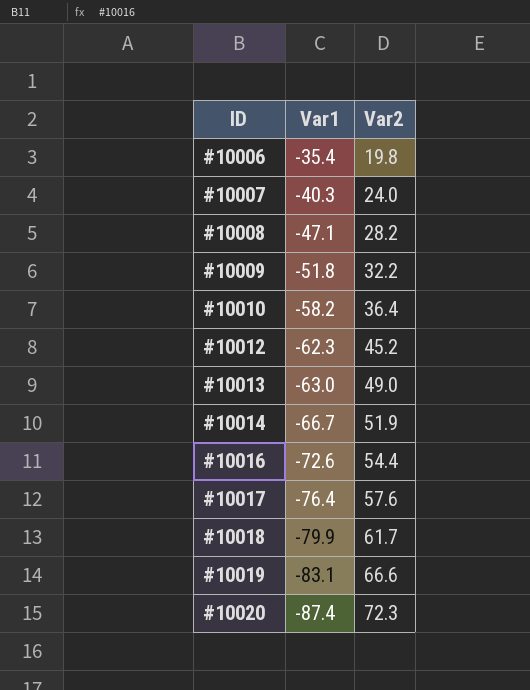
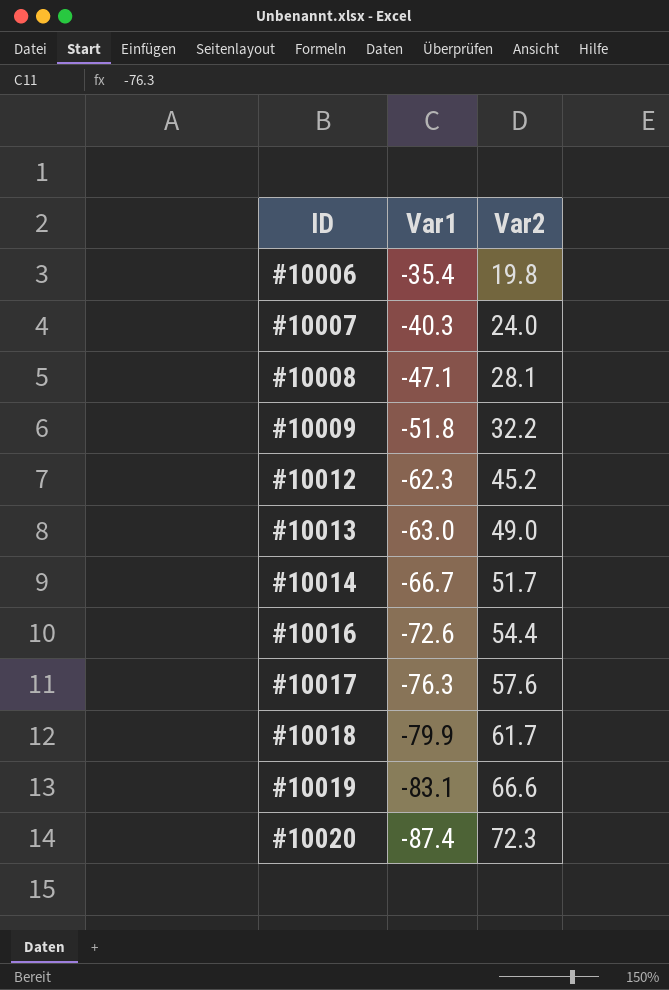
row #10010: -58.2 | 36.4 -> none
#10008 | Var2: 28.2 -> 28.1
#10014 | Var2: 51.9 -> 51.7
#10017 | Var1: -76.4 -> -76.3

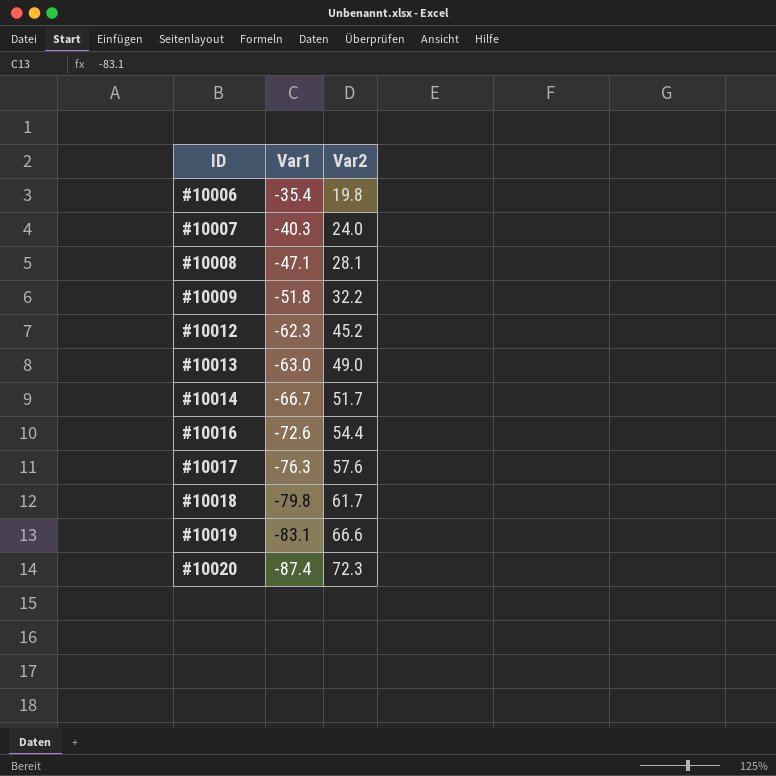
#10018 | Var1: -79.9 -> -79.8

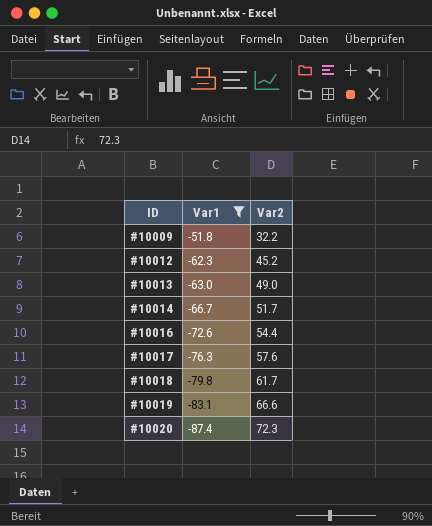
filter: none -> Var1 <= -51.8

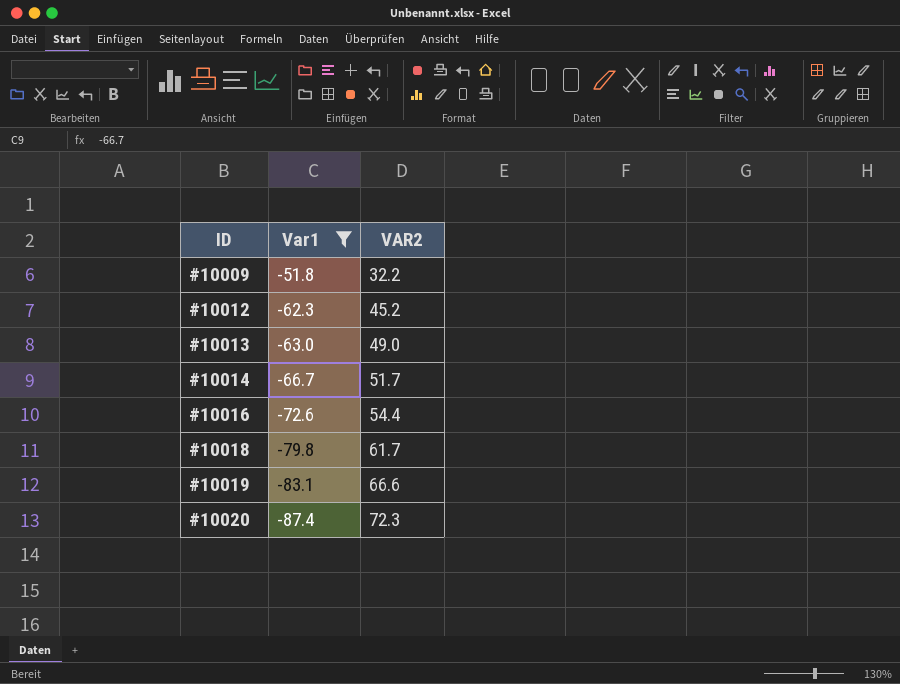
column name: Var2 -> VAR2
row #10017: -76.3 | 57.6 -> none

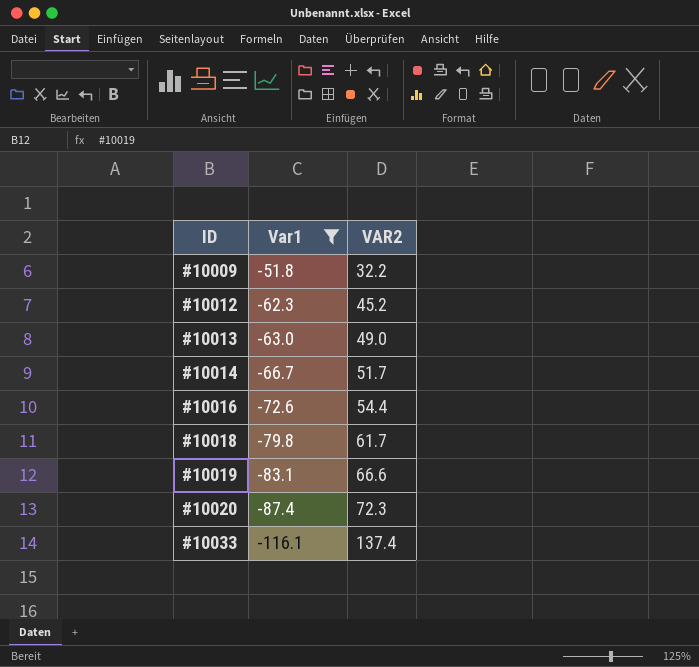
row #10033: none -> -116.1 | 137.4

